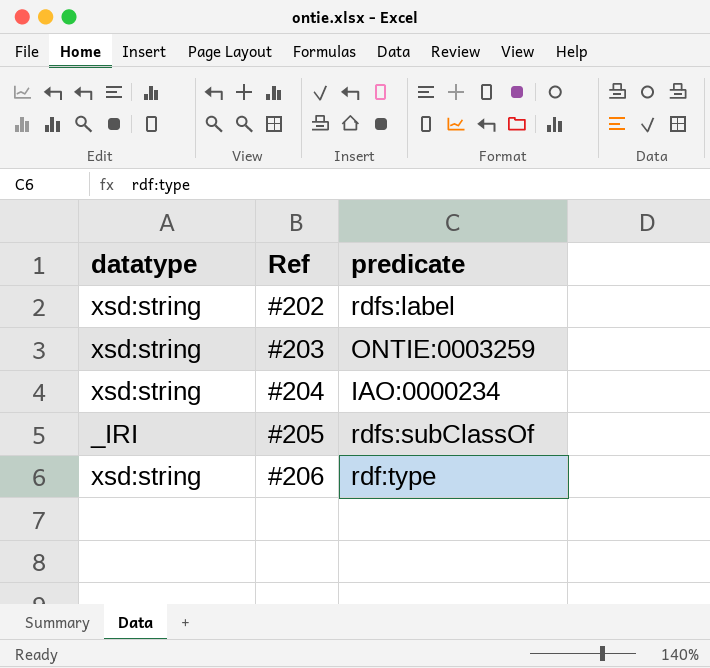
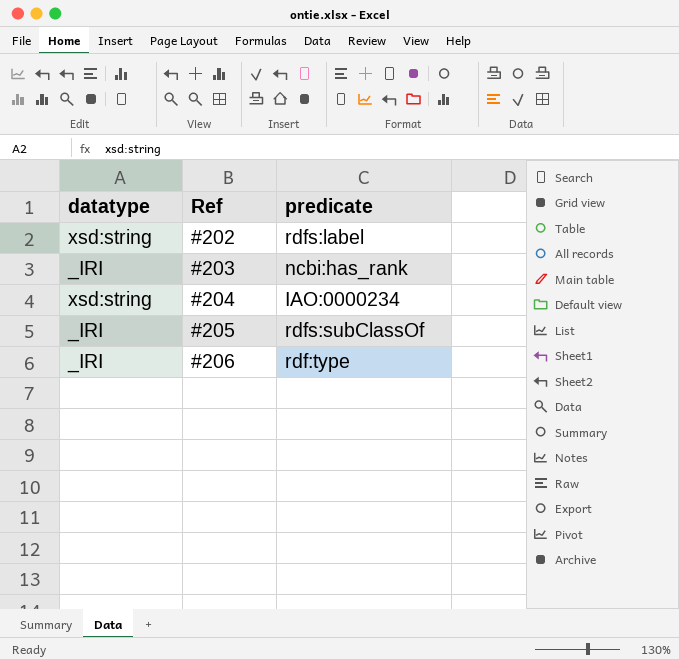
#203 | datatype: xsd:string -> _IRI
#203 | predicate: ONTIE:0003259 -> ncbi:has_rank
#206 | datatype: xsd:string -> _IRI

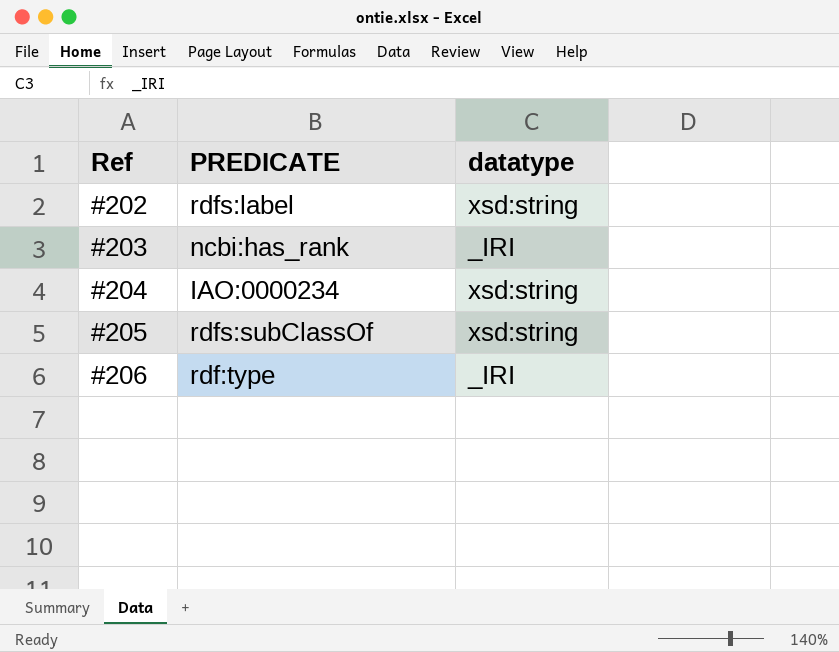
column name: predicate -> PREDICATE
column datatype | position: 1 -> 3
#205 | datatype: _IRI -> xsd:string

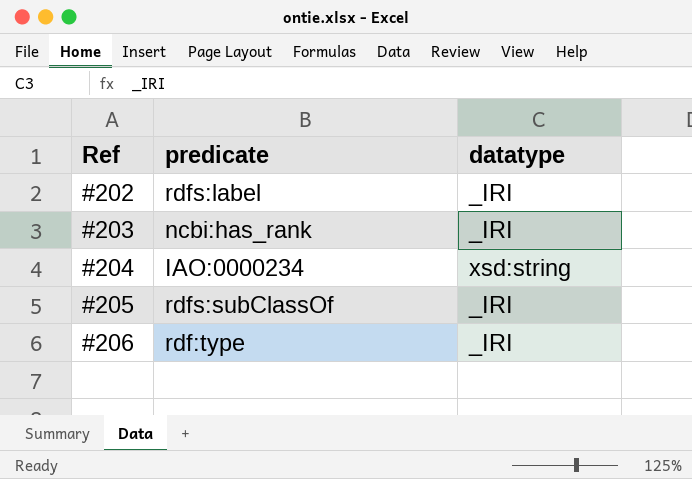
column name: PREDICATE -> predicate
#202 | datatype: xsd:string -> _IRI
#205 | datatype: xsd:string -> _IRI

